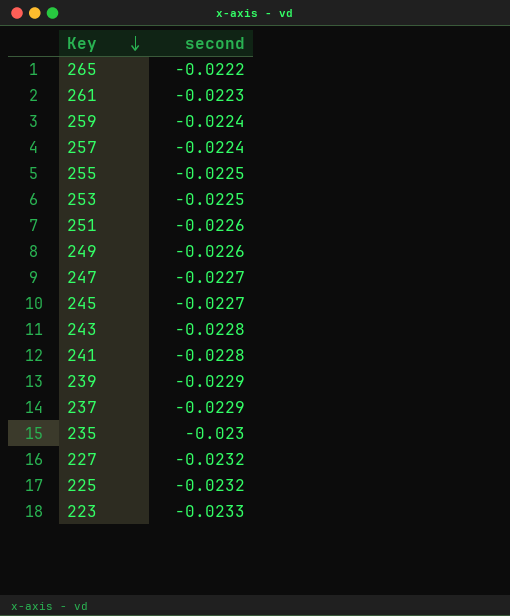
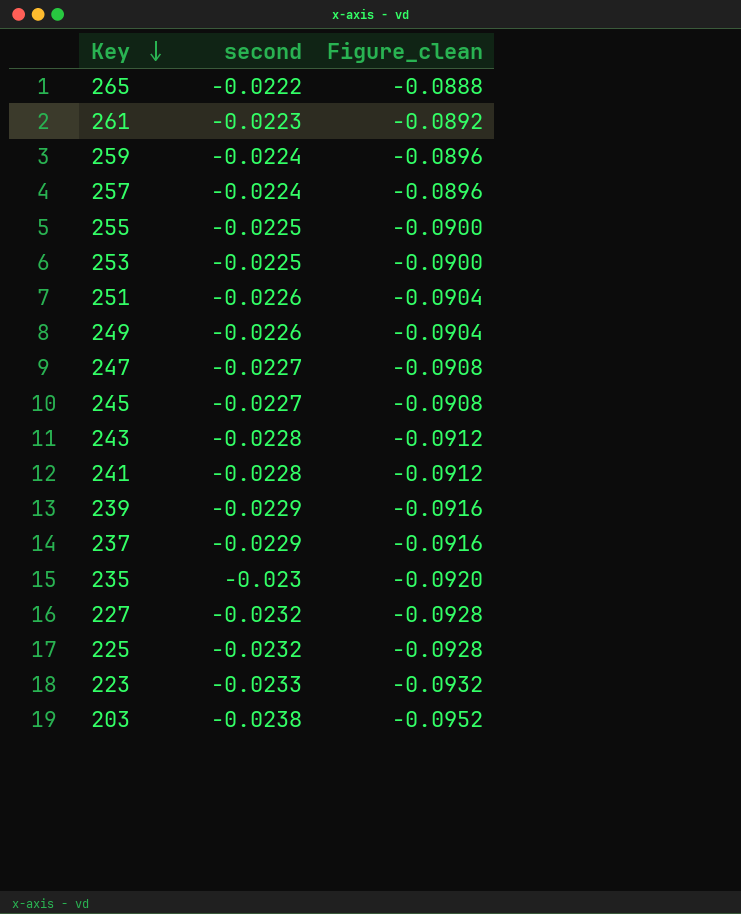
column Figure_clean | formula: none -> [second] * 4
row 203: none -> -0.0238 | -0.0952

